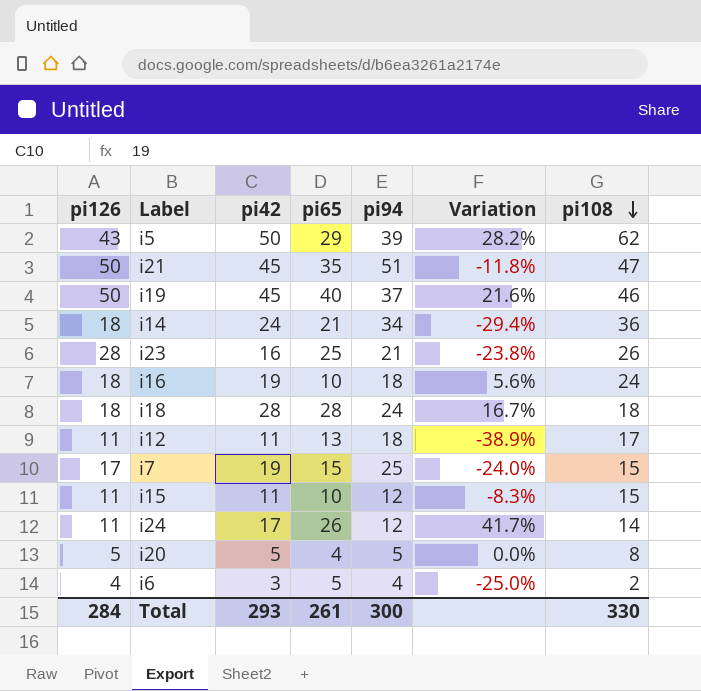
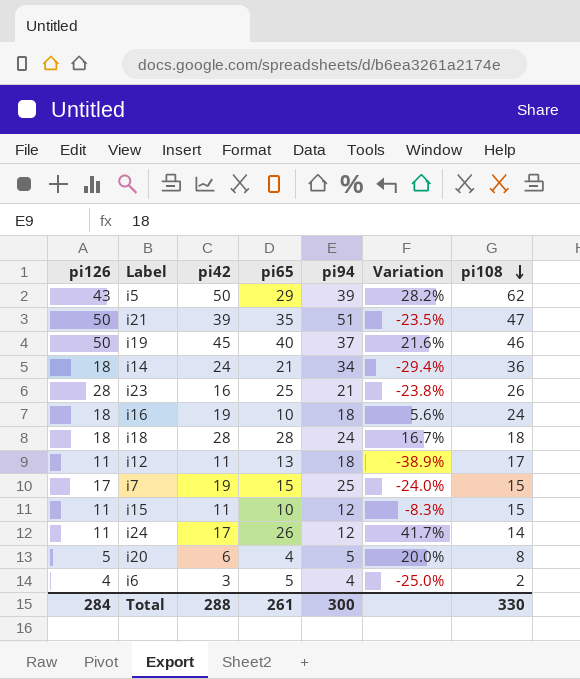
i21 | pi42: 45 -> 39
i21 | Variation: -11.8% -> -23.5%
i20 | pi42: 5 -> 6
i20 | Variation: 0.0% -> 20.0%
Total | pi42: 293 -> 288

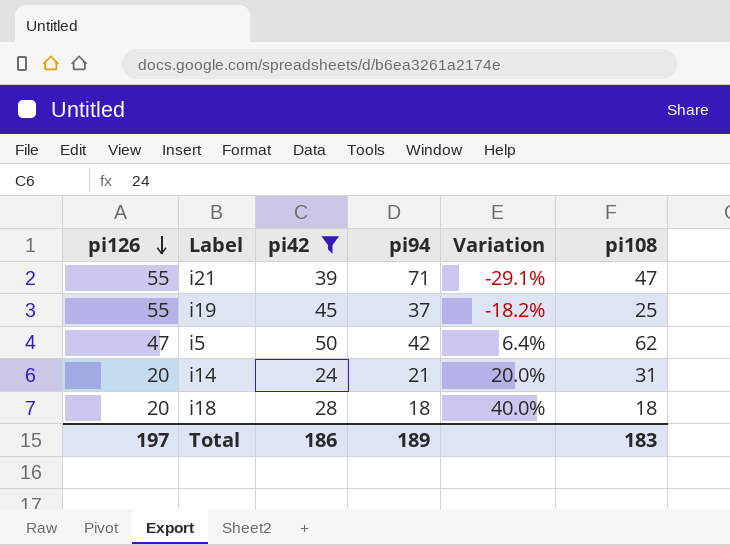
filter: none -> pi42 >= 24
row order: pi108 descending -> pi126 descending
column pi65 | position: 4 -> none
column Variation | formula: ([pi42] - [pi94]) / [pi94] -> ([pi42] - [pi126]) / [pi126]
i21 | pi126: 50 -> 55
i21 | pi94: 51 -> 71
i19 | pi126: 50 -> 55
i19 | pi108: 46 -> 25
i5 | pi126: 43 -> 47
i5 | pi94: 39 -> 42
i14 | pi126: 18 -> 20
i14 | pi94: 34 -> 21
i14 | pi108: 36 -> 31
i18 | pi126: 18 -> 20
i18 | pi94: 24 -> 18
Total | pi126: 284 -> 197
Total | pi42: 288 -> 186
Total | pi94: 300 -> 189
Total | pi108: 330 -> 183

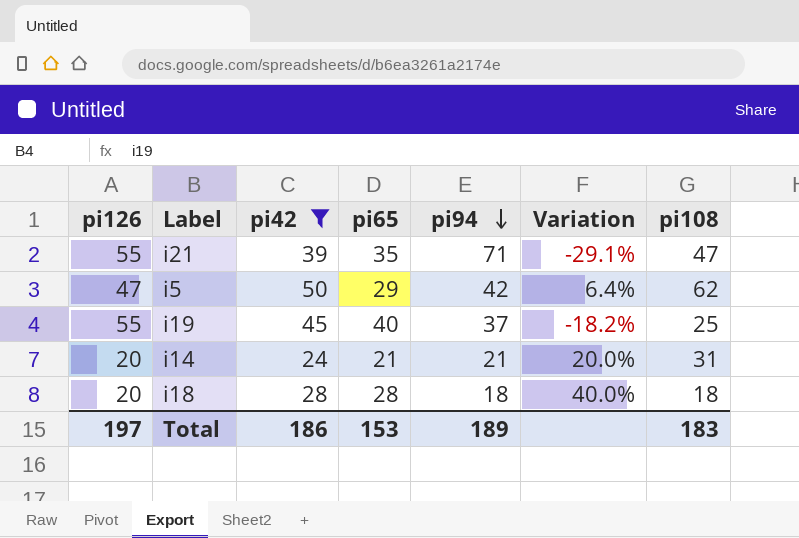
row order: pi126 descending -> pi94 descending
column pi65 | position: none -> 4

